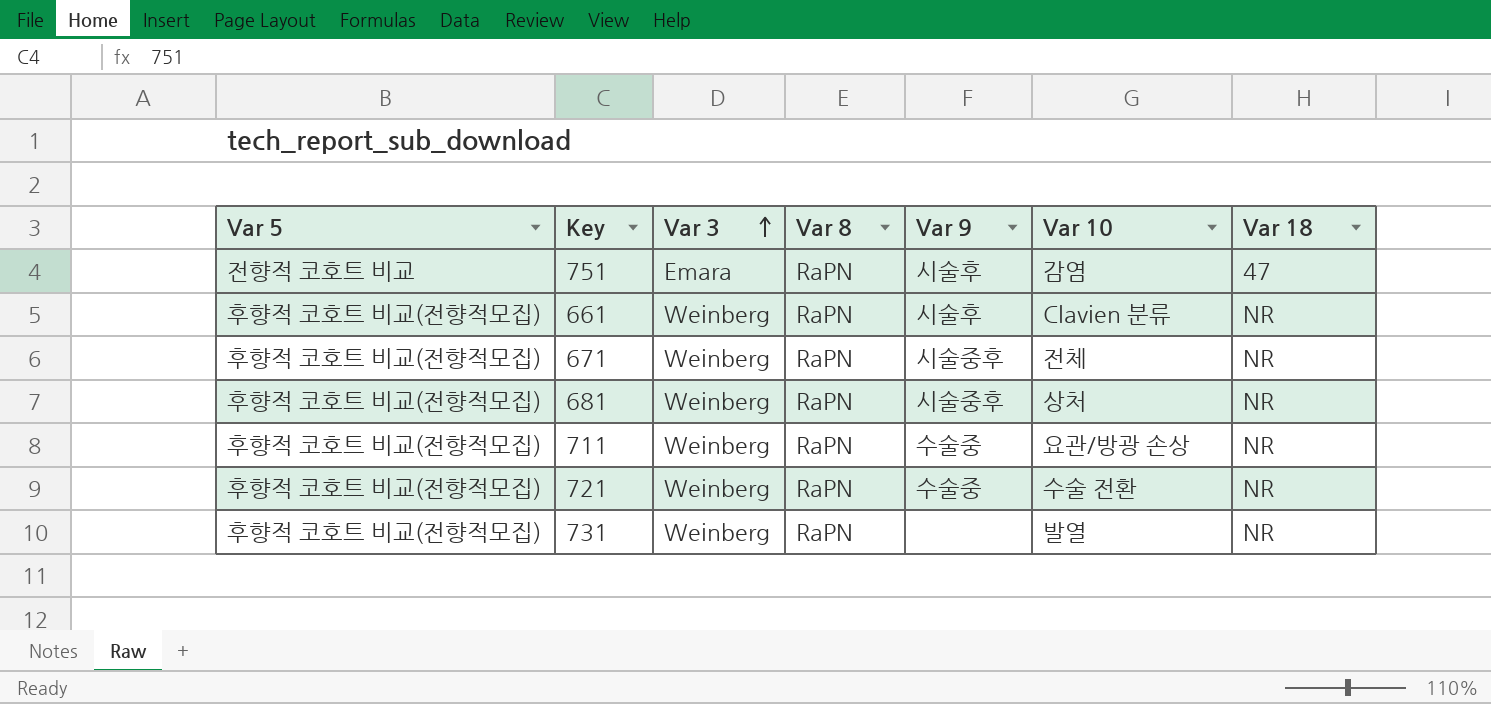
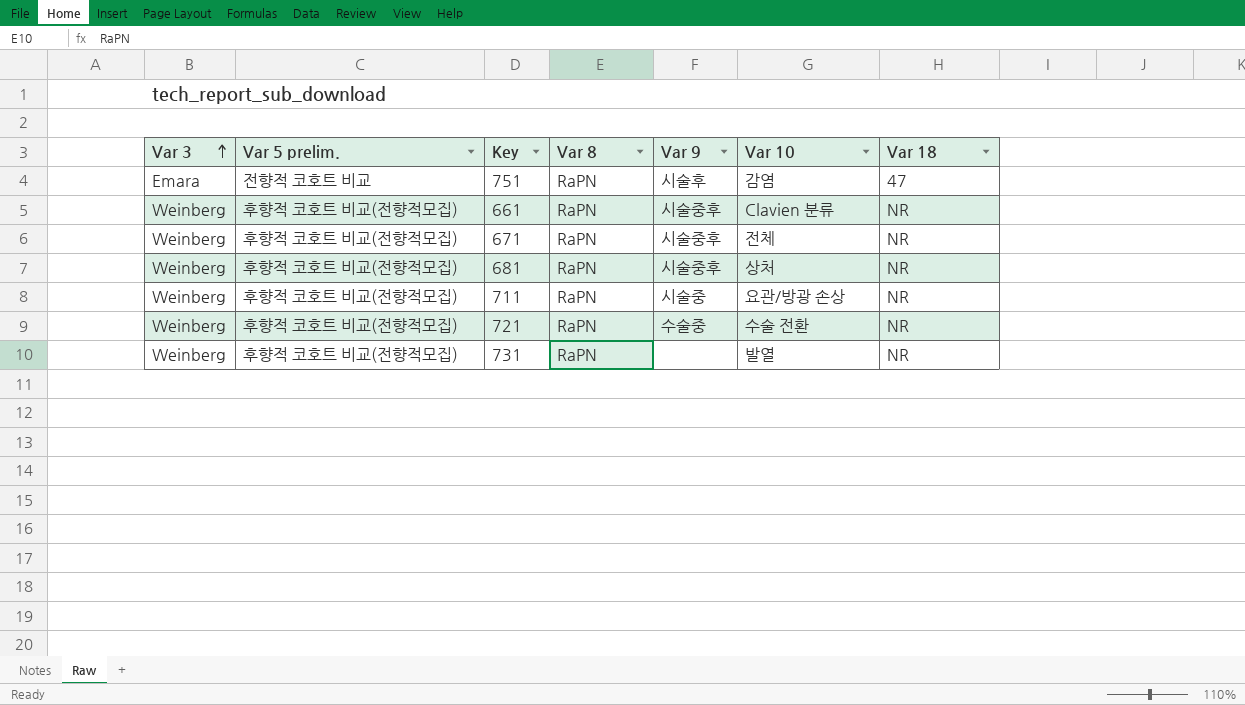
column Var 3 | position: 3 -> 1
column name: Var 5 -> Var 5 prelim.
661 | Var 9: 시술후 -> 시술중후
711 | Var 9: 수술중 -> 시술중

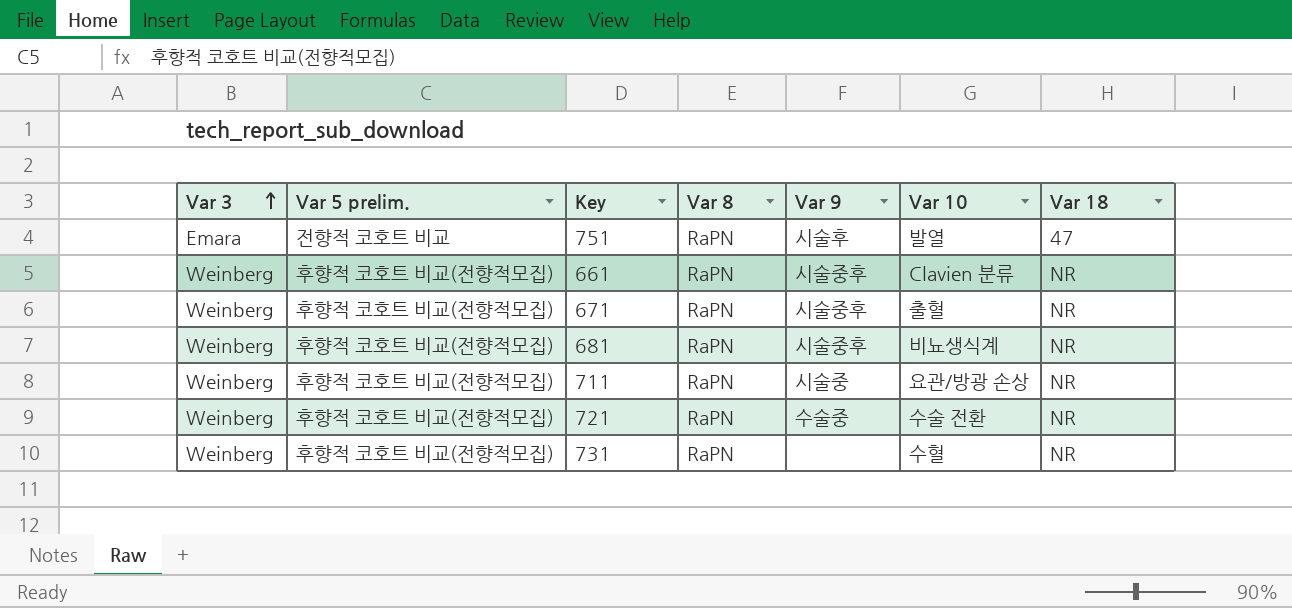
751 | Var 10: 감염 -> 발열
671 | Var 10: 전체 -> 출혈
681 | Var 10: 상처 -> 비뇨생식계
731 | Var 10: 발열 -> 수혈

